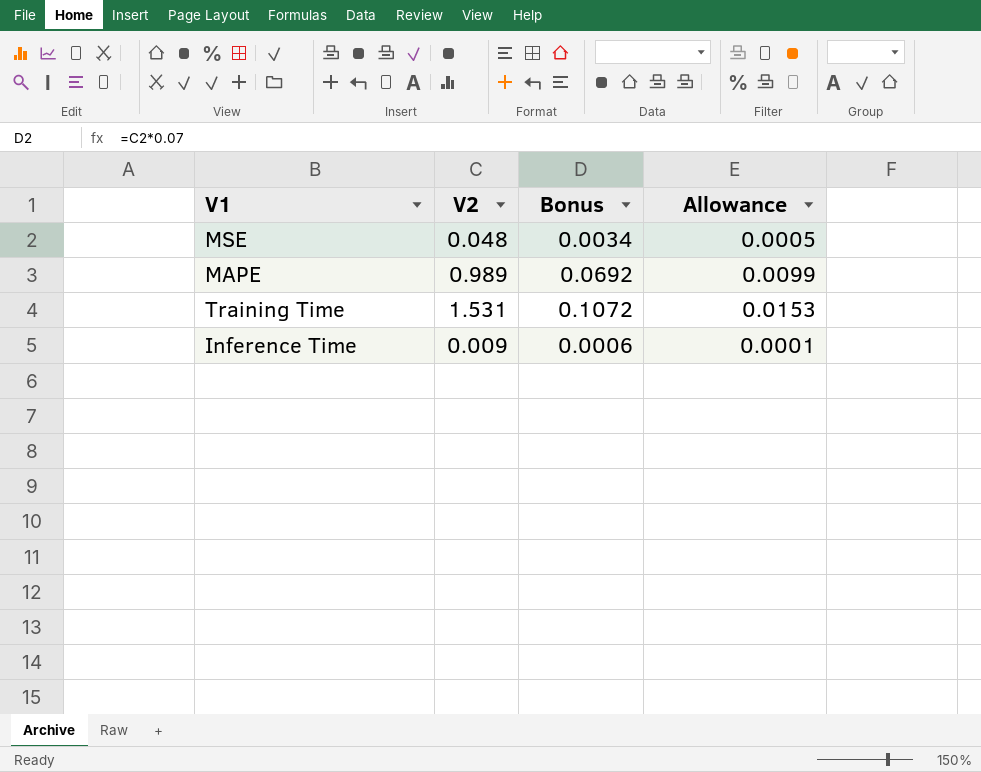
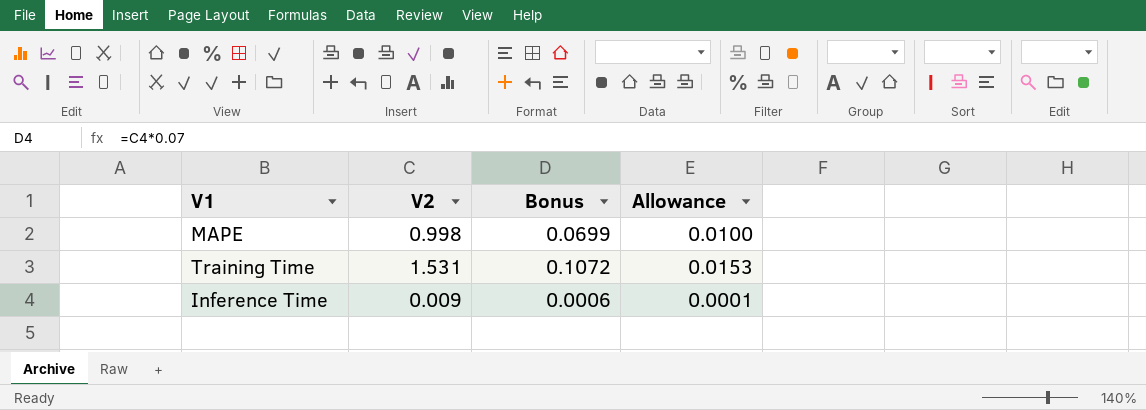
row MSE: 0.048 | 0.0034 | 0.0005 -> none
MAPE | V2: 0.989 -> 0.998
MAPE | Bonus: 0.0692 -> 0.0699
MAPE | Allowance: 0.0099 -> 0.0100

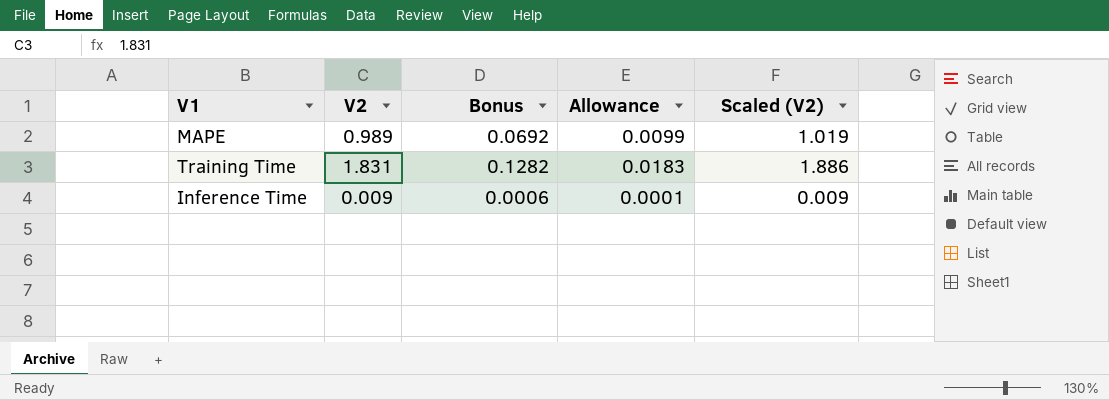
column Scaled (V2) | formula: none -> [V2] * 1.03
MAPE | V2: 0.998 -> 0.989
MAPE | Bonus: 0.0699 -> 0.0692
MAPE | Allowance: 0.0100 -> 0.0099
Training Time | V2: 1.531 -> 1.831
Training Time | Bonus: 0.1072 -> 0.1282
Training Time | Allowance: 0.0153 -> 0.0183

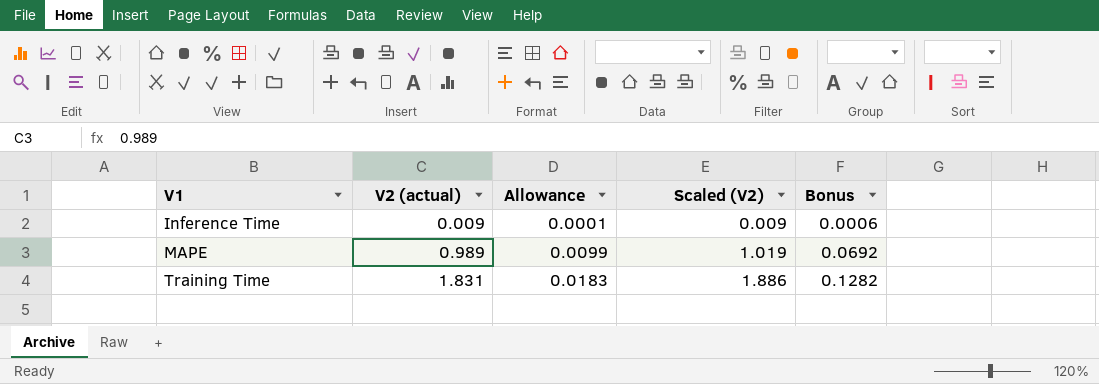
row order: none -> V1 ascending
column name: V2 -> V2 (actual)
column Bonus | position: 3 -> 5

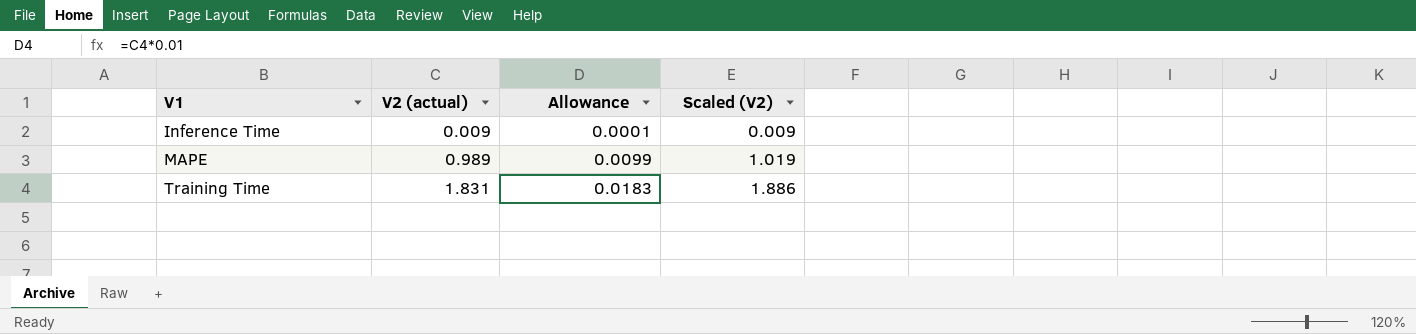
column Bonus | formula: [V2 (actual)] * 0.07 -> none

